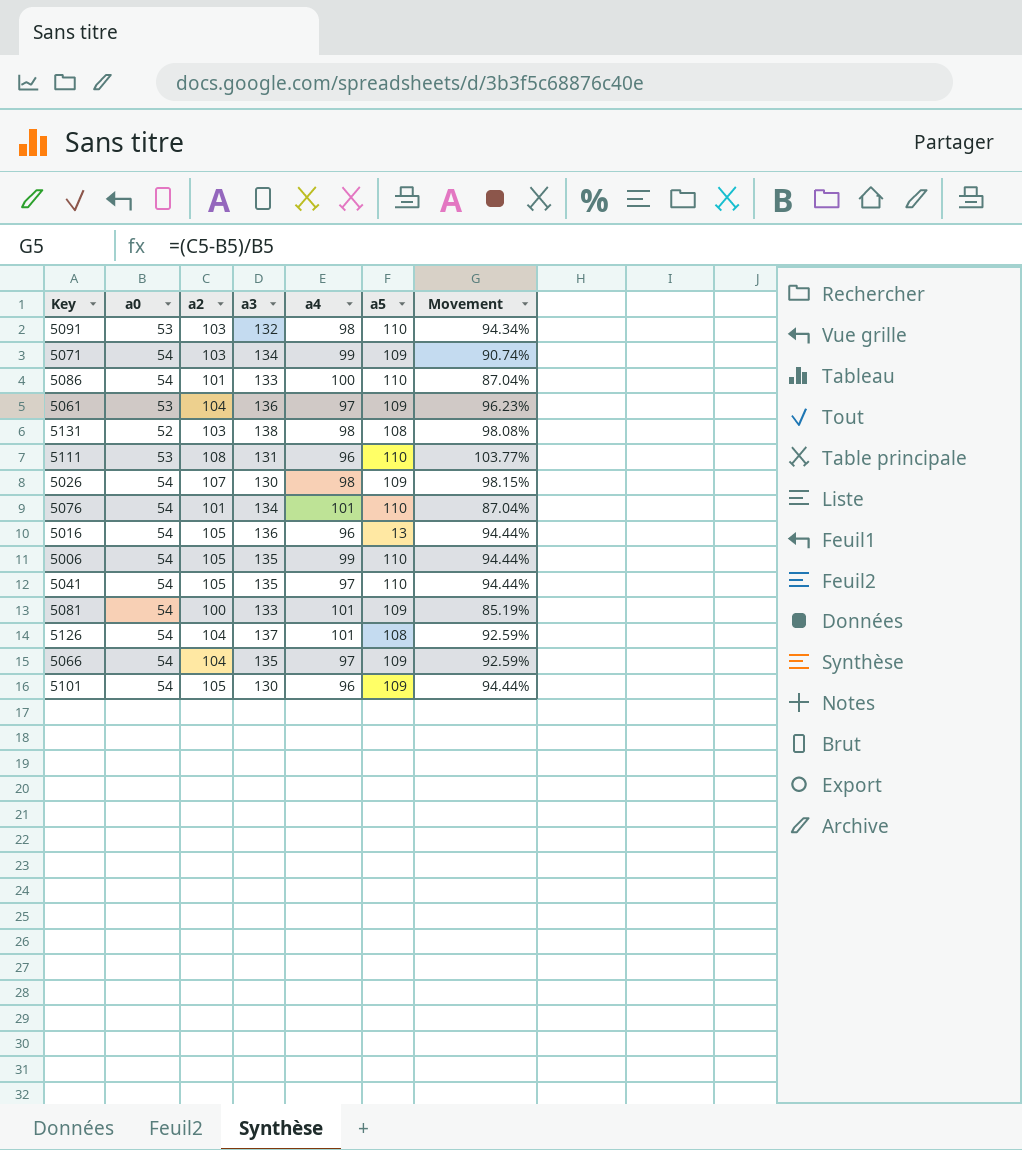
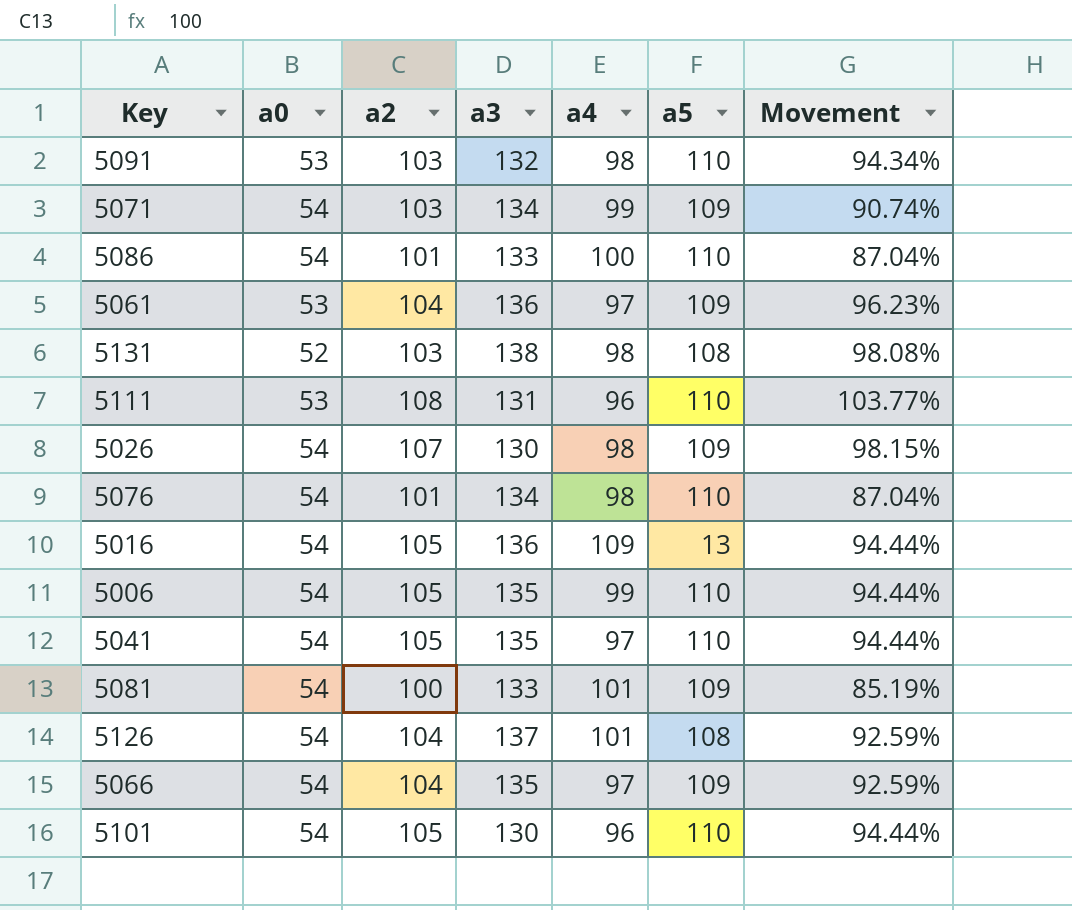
5076 | a4: 101 -> 98
5016 | a4: 96 -> 109
5101 | a5: 109 -> 110

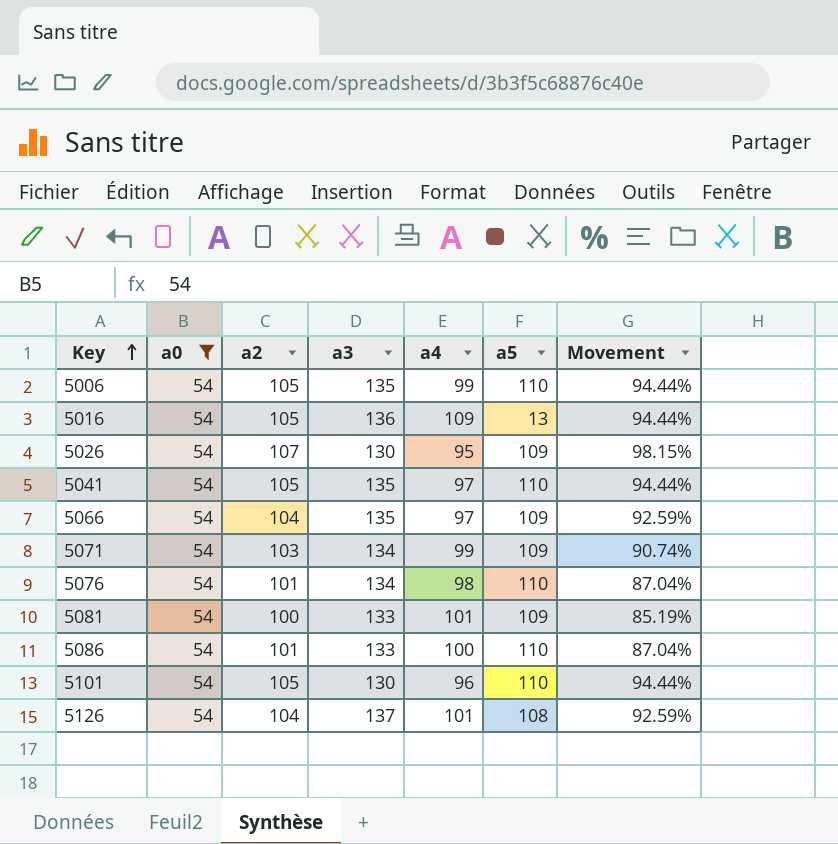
filter: none -> a0 = 54
row order: none -> Key ascending
5026 | a4: 98 -> 95

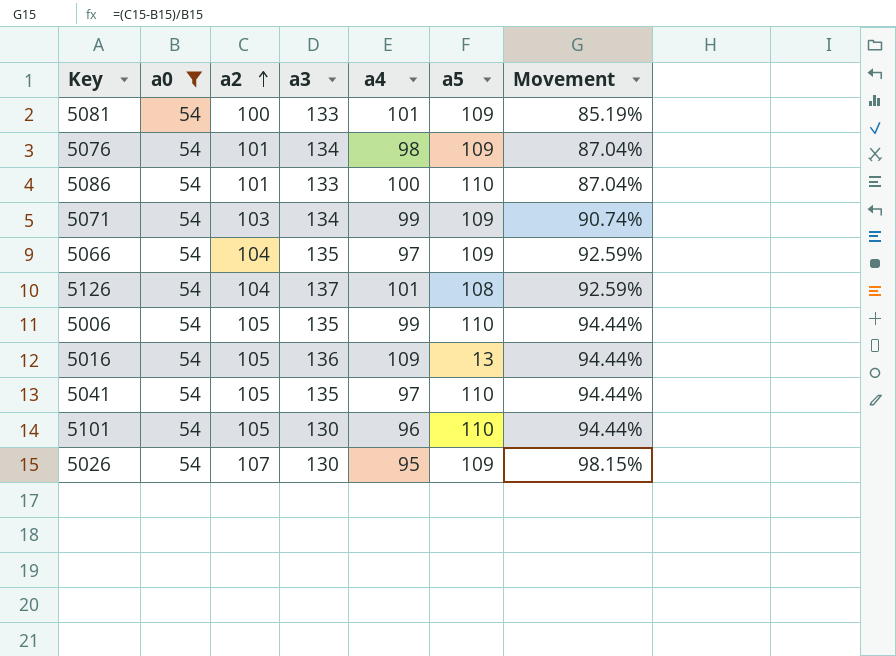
row order: Key ascending -> a2 ascending
5076 | a5: 110 -> 109

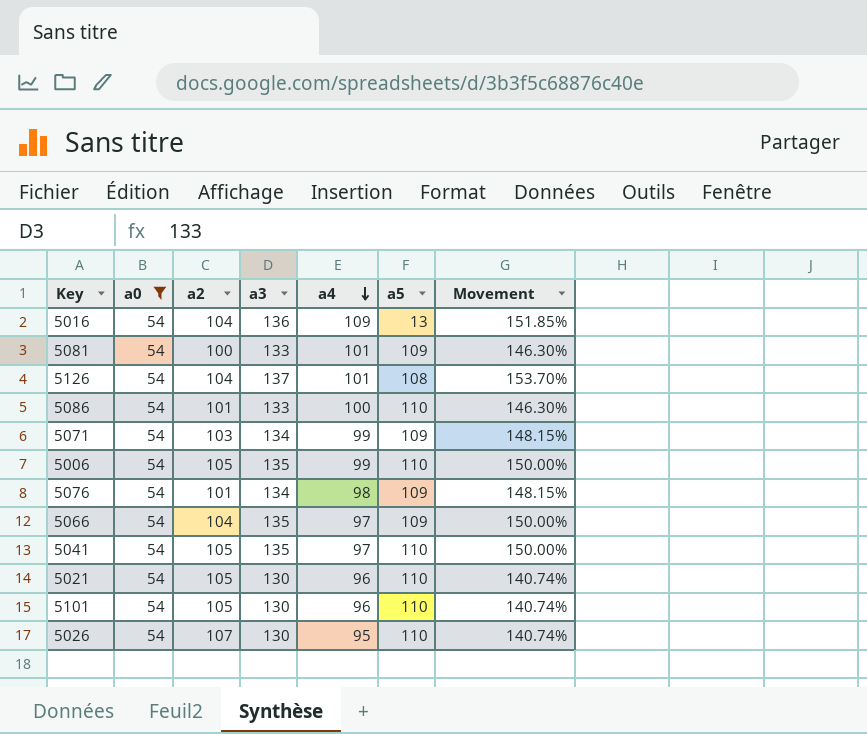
row order: a2 ascending -> a4 descending
column Movement | formula: ([a2] - [a0]) / [a0] -> ([a3] - [a0]) / [a0]
5016 | a2: 105 -> 104
row 5021: none -> 54 | 105 | 130 | 96 | 110 | 140.74%
5026 | a5: 109 -> 110

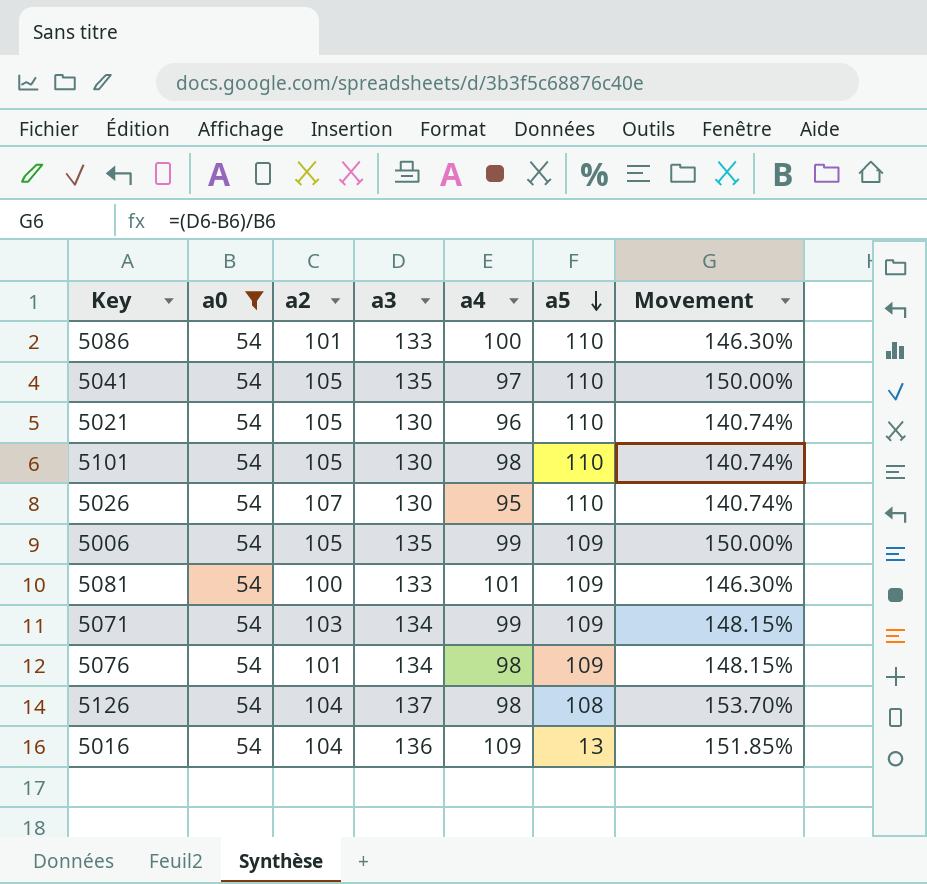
row order: a4 descending -> a5 descending
row 5066: 54 | 104 | 135 | 97 | 109 | 150.00% -> none
5101 | a4: 96 -> 98
5006 | a5: 110 -> 109
5126 | a4: 101 -> 98

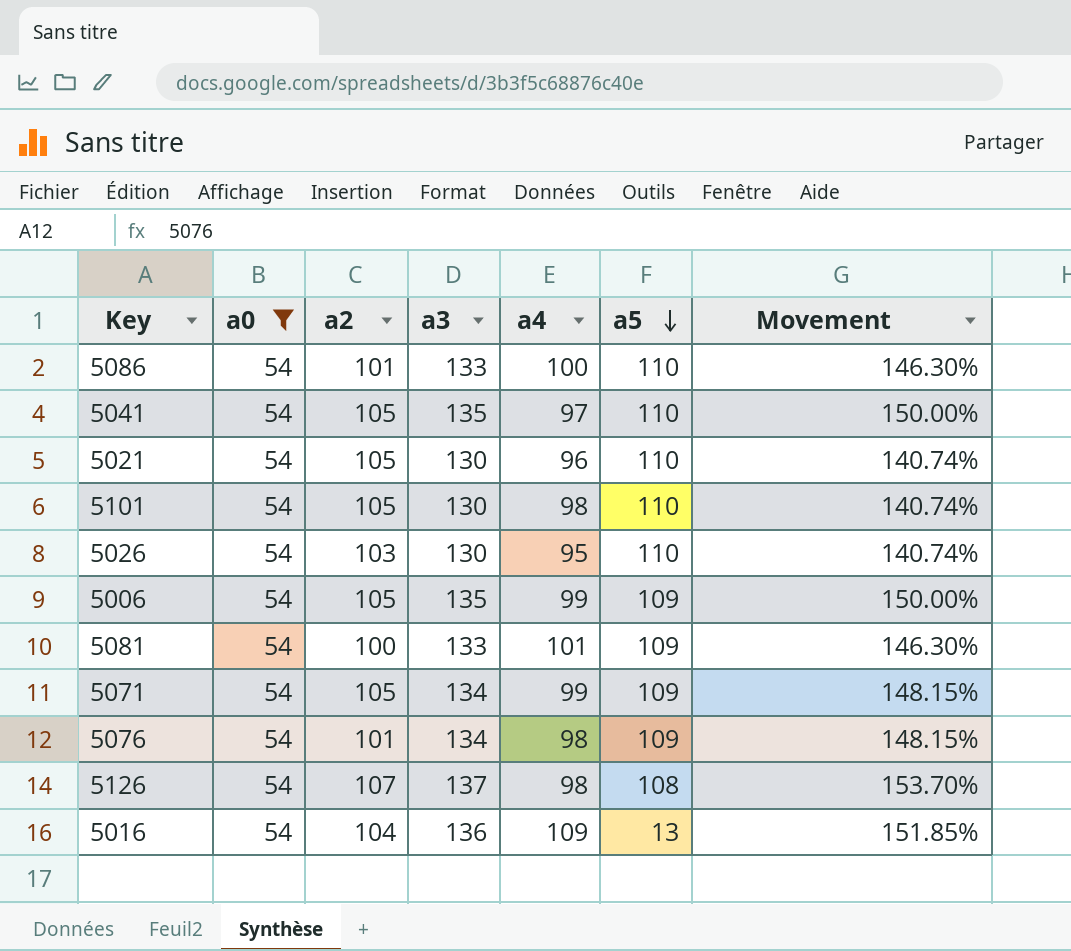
5026 | a2: 107 -> 103
5071 | a2: 103 -> 105
5126 | a2: 104 -> 107

